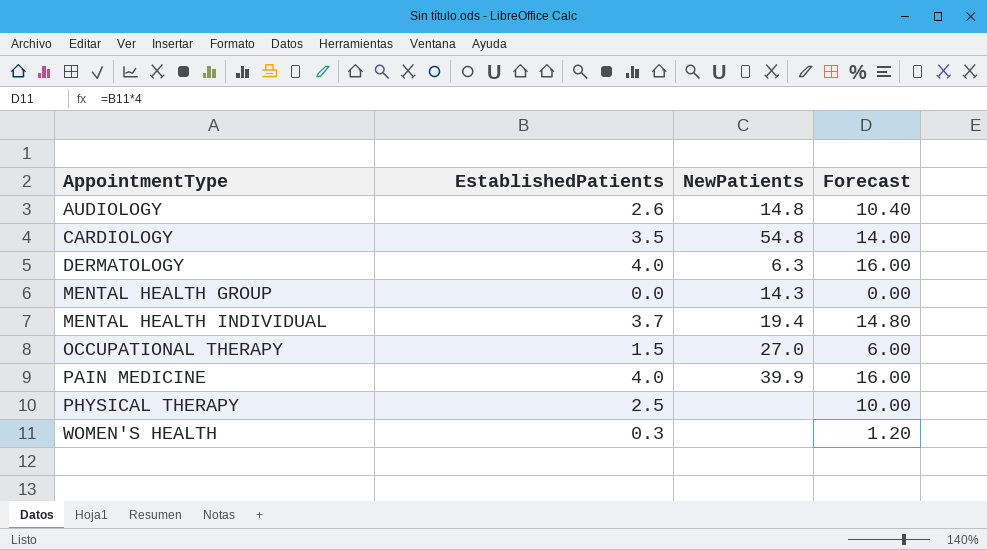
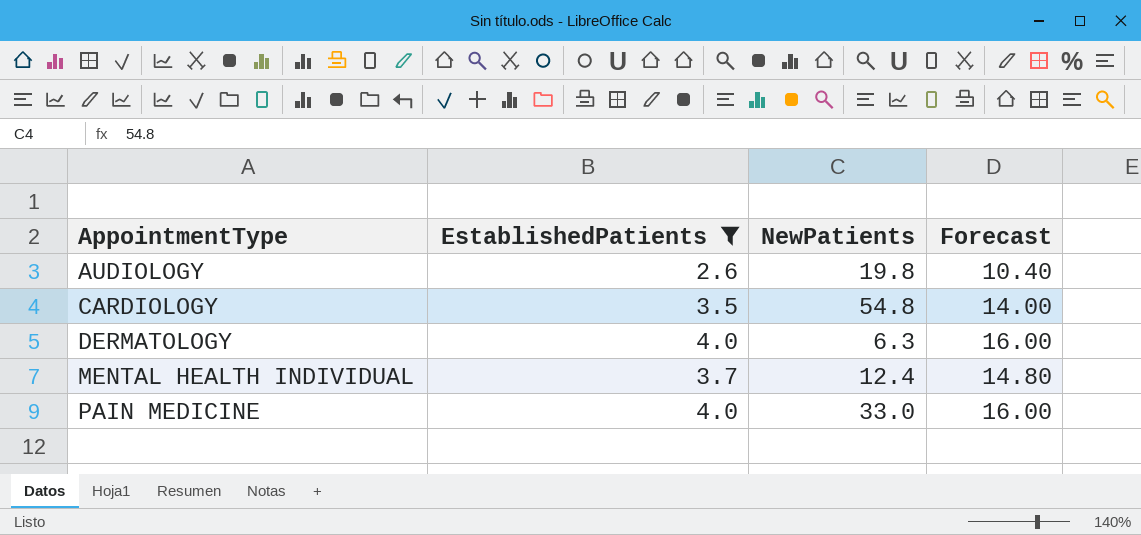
filter: none -> EstablishedPatients >= 2.6
AUDIOLOGY | NewPatients: 14.8 -> 19.8
MENTAL HEALTH INDIVIDUAL | NewPatients: 19.4 -> 12.4
PAIN MEDICINE | NewPatients: 39.9 -> 33.0

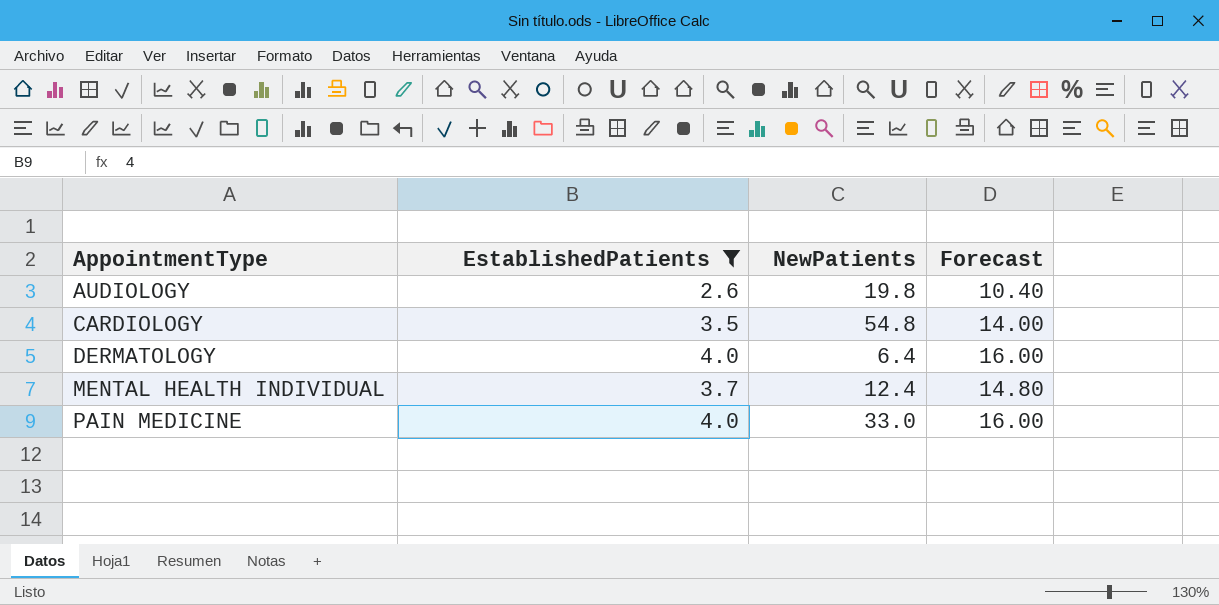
DERMATOLOGY | NewPatients: 6.3 -> 6.4

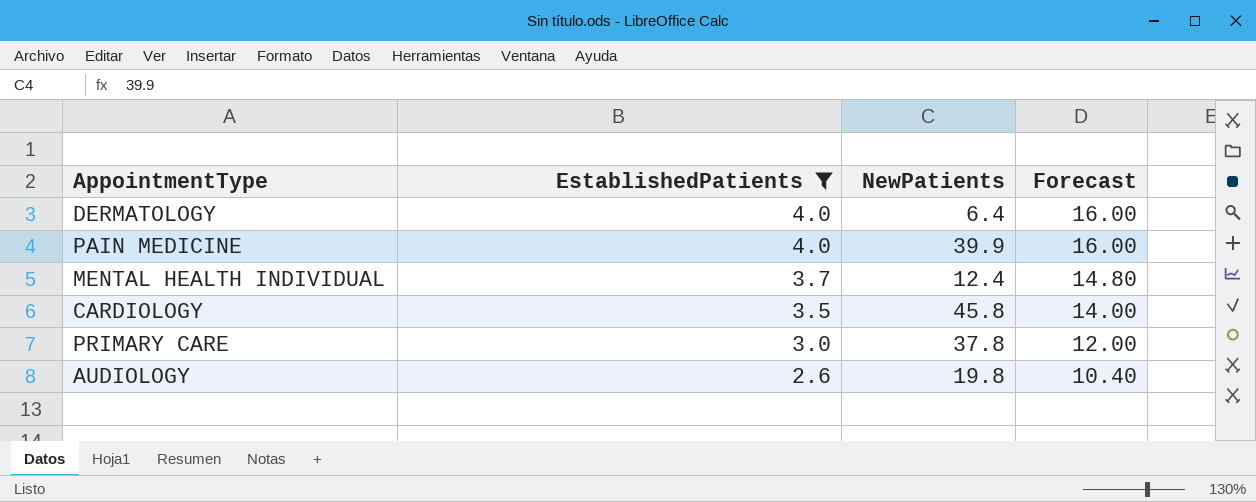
row order: AppointmentType ascending -> EstablishedPatients descending
PAIN MEDICINE | NewPatients: 33.0 -> 39.9
CARDIOLOGY | NewPatients: 54.8 -> 45.8
row PRIMARY CARE: none -> 3.0 | 37.8 | 12.00

